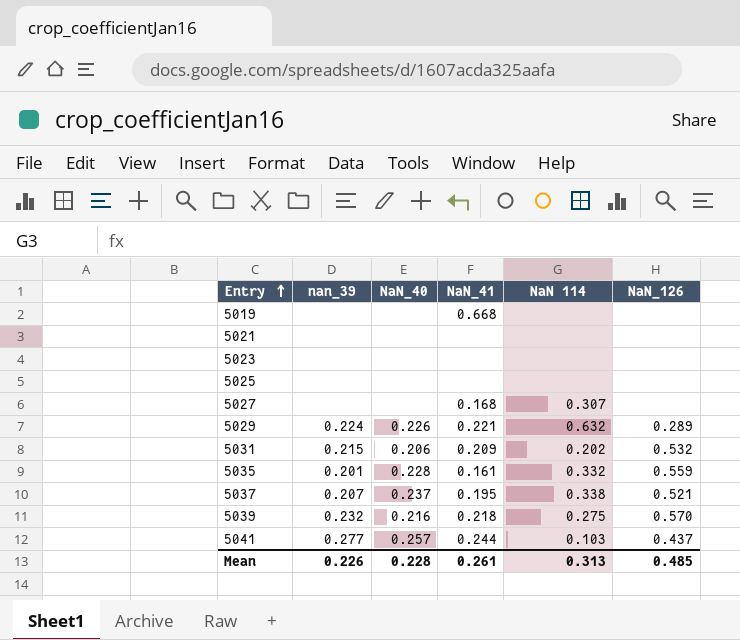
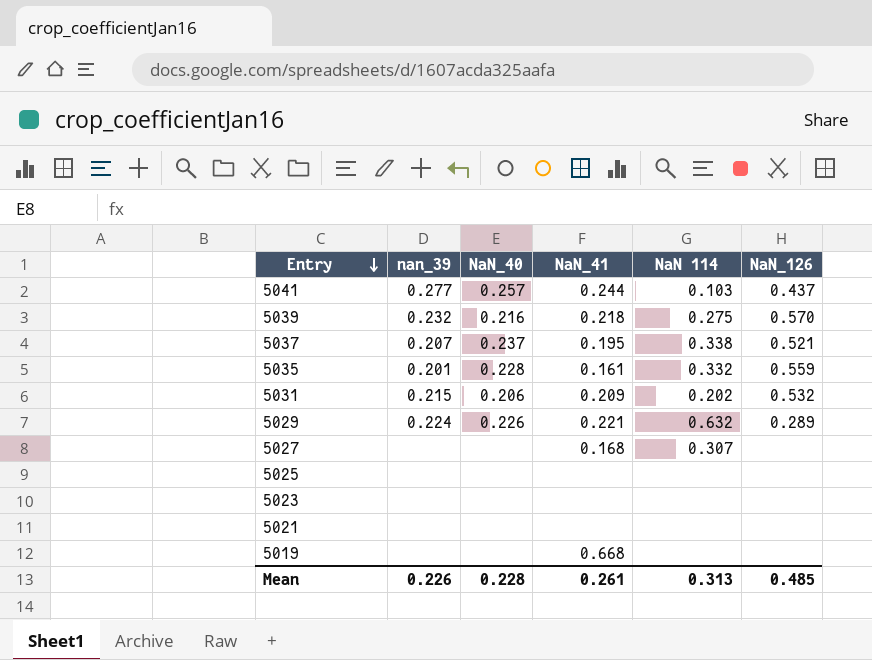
row order: Entry ascending -> Entry descending

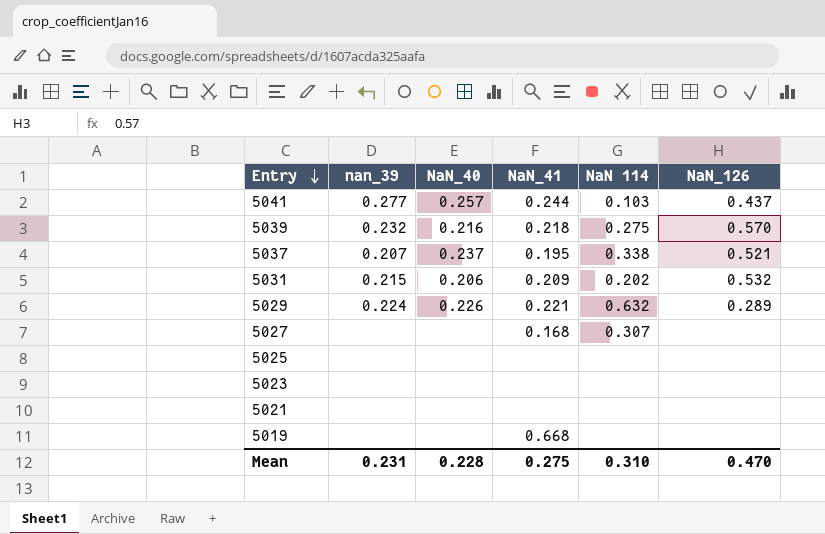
row 5035: 0.201 | 0.228 | 0.161 | 0.332 | 0.559 -> none
Mean | nan_39: 0.226 -> 0.231
Mean | NaN_41: 0.261 -> 0.275
Mean | NaN 114: 0.313 -> 0.310
Mean | NaN_126: 0.485 -> 0.470

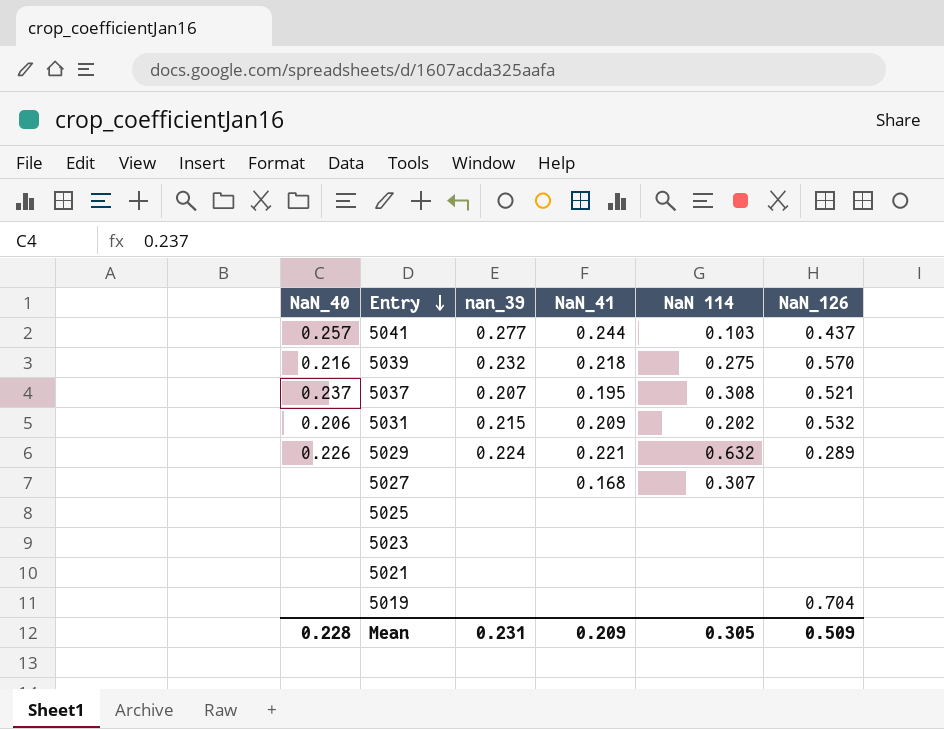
column NaN_40 | position: 3 -> 1
5037 | NaN 114: 0.338 -> 0.308
5019 | NaN_41: 0.668 -> none
5019 | NaN_126: none -> 0.704
Mean | NaN_41: 0.275 -> 0.209
Mean | NaN 114: 0.310 -> 0.305
Mean | NaN_126: 0.470 -> 0.509

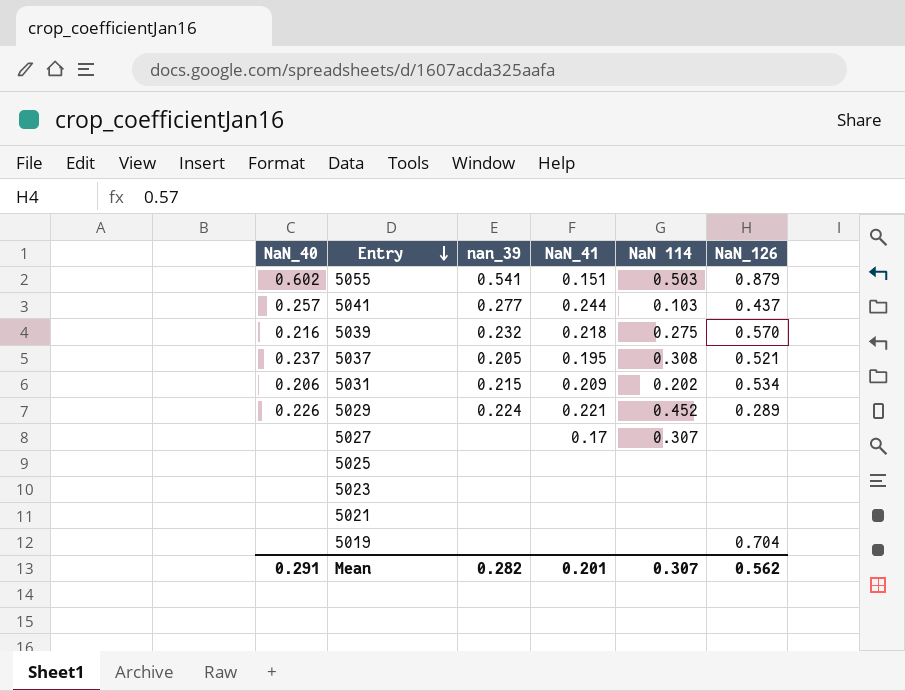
row 5055: none -> 0.602 | 0.541 | 0.151 | 0.503 | 0.879
5037 | nan_39: 0.207 -> 0.205
5031 | NaN_126: 0.532 -> 0.534
5029 | NaN 114: 0.632 -> 0.452
5027 | NaN_41: 0.168 -> 0.17
Mean | NaN_40: 0.228 -> 0.291
Mean | nan_39: 0.231 -> 0.282
Mean | NaN_41: 0.209 -> 0.201
Mean | NaN 114: 0.305 -> 0.307
Mean | NaN_126: 0.509 -> 0.562

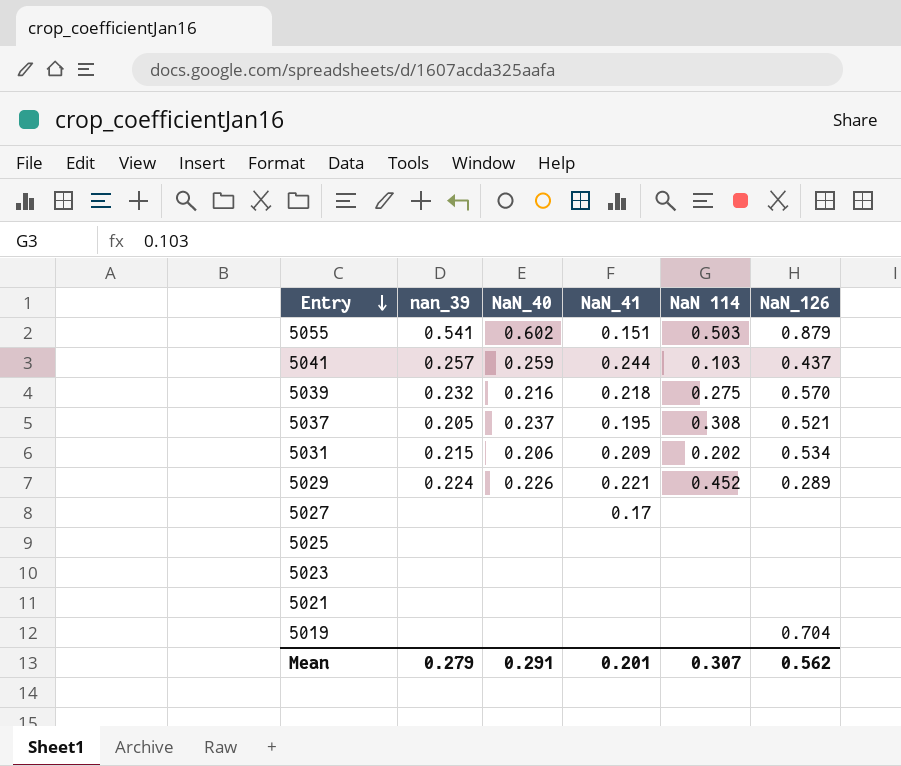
column NaN_40 | position: 1 -> 3
5041 | nan_39: 0.277 -> 0.257
5041 | NaN_40: 0.257 -> 0.259
5027 | NaN 114: 0.307 -> none
Mean | nan_39: 0.282 -> 0.279

